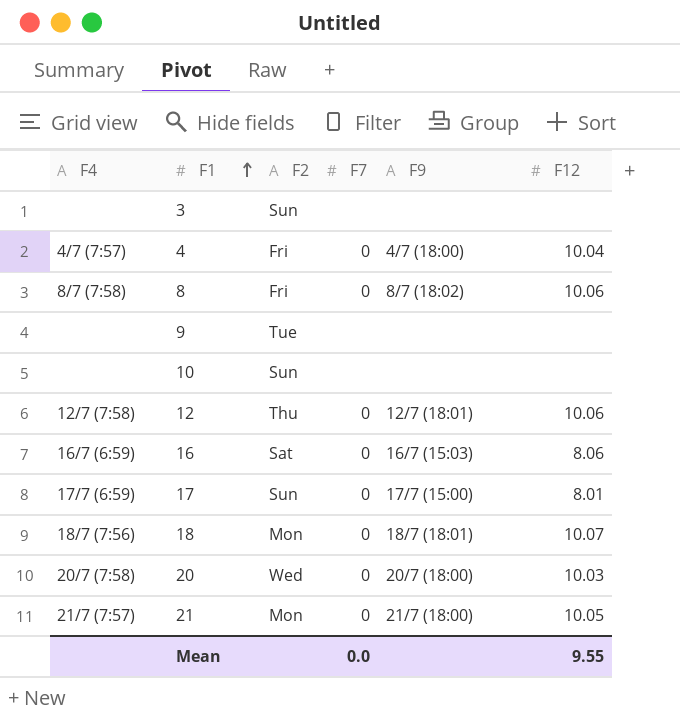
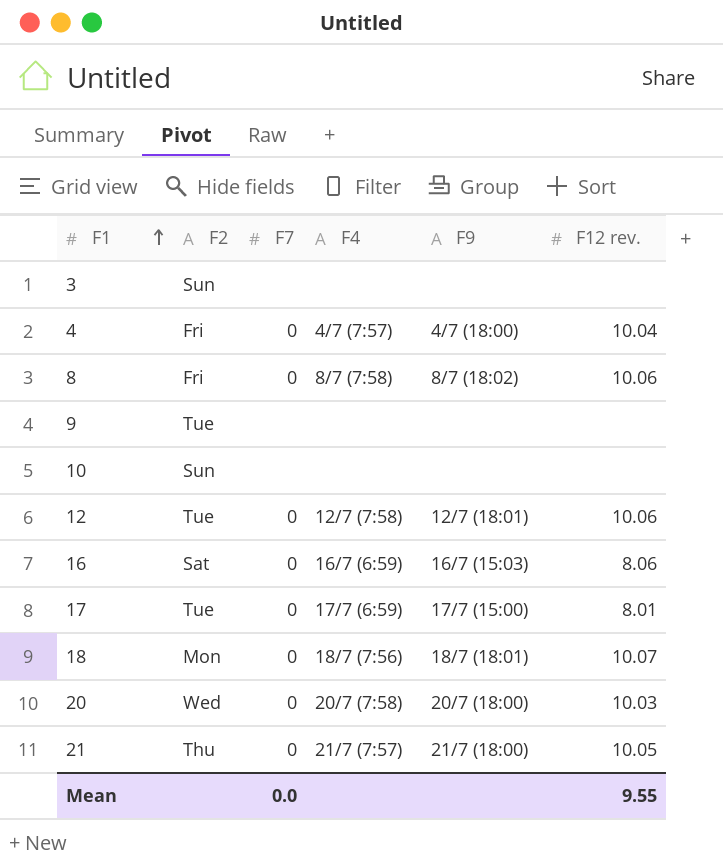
column F4 | position: 1 -> 4
column name: F12 -> F12 rev.
12 | F2: Thu -> Tue
17 | F2: Sun -> Tue
21 | F2: Mon -> Thu

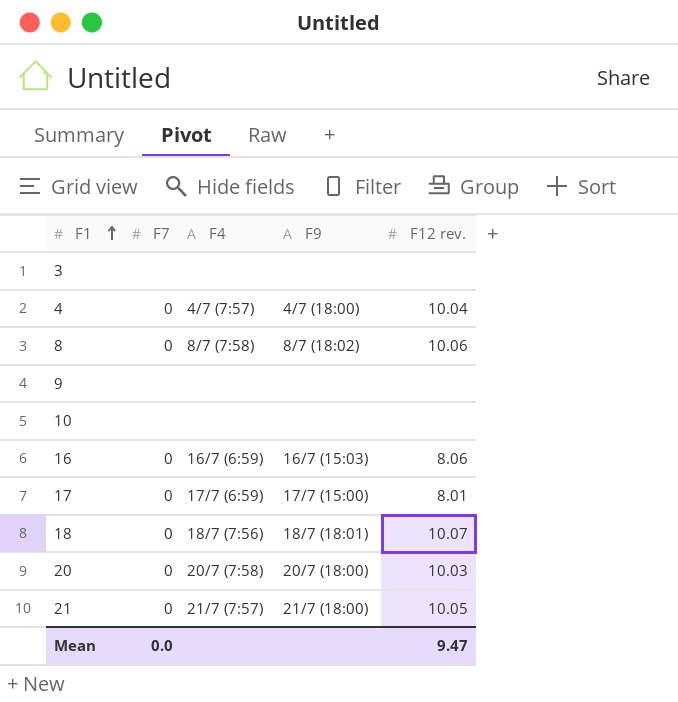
column F2 | position: 2 -> none
row 12: Tue | 0 | 12/7 (7:58) | 12/7 (18:01) | 10.06 -> none
Mean | F12 rev.: 9.55 -> 9.47

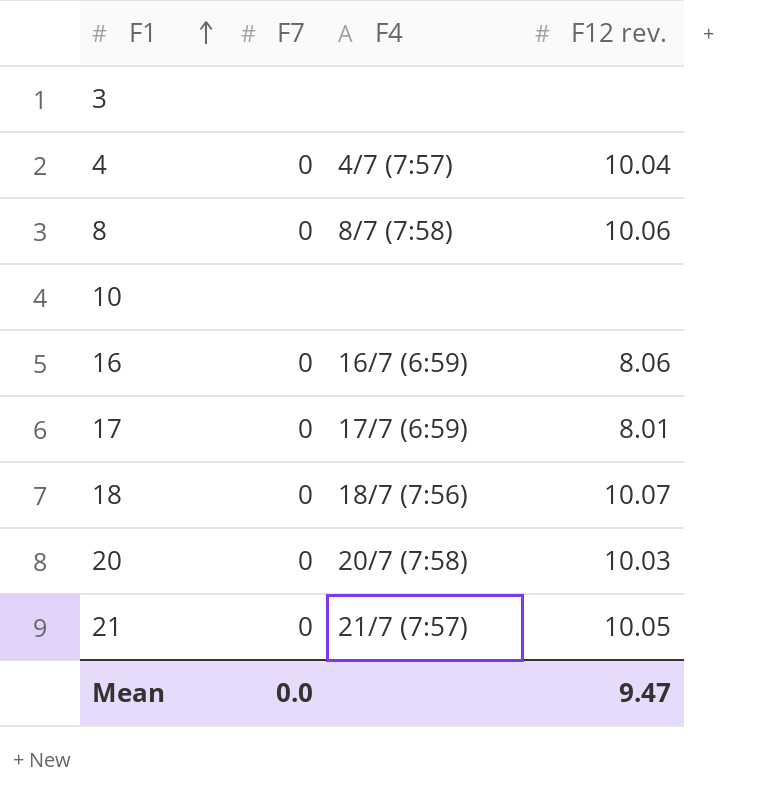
column F9 | position: 4 -> none
row 9: none | none | none | none -> none

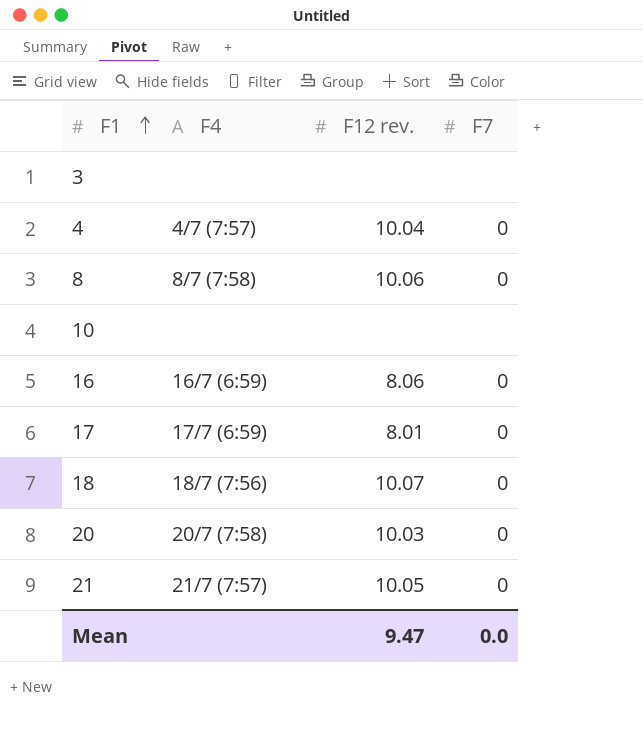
column F7 | position: 2 -> 4

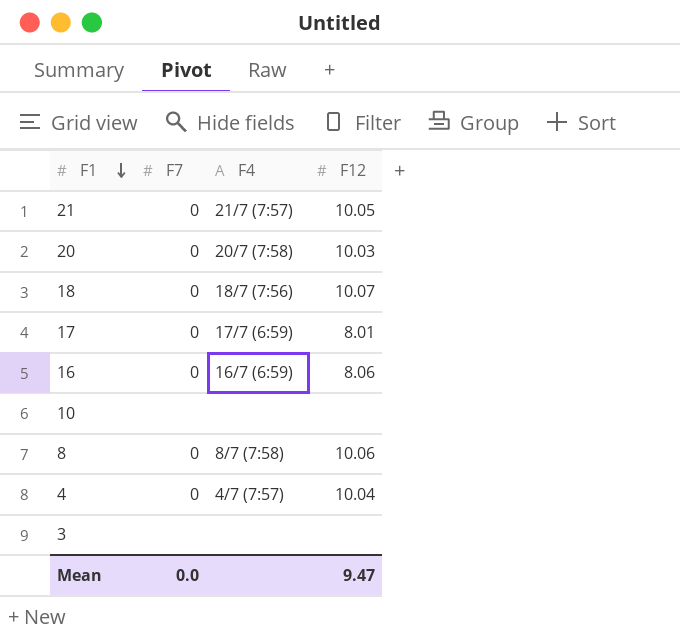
row order: F1 ascending -> F1 descending
column F7 | position: 4 -> 2
column name: F12 rev. -> F12

